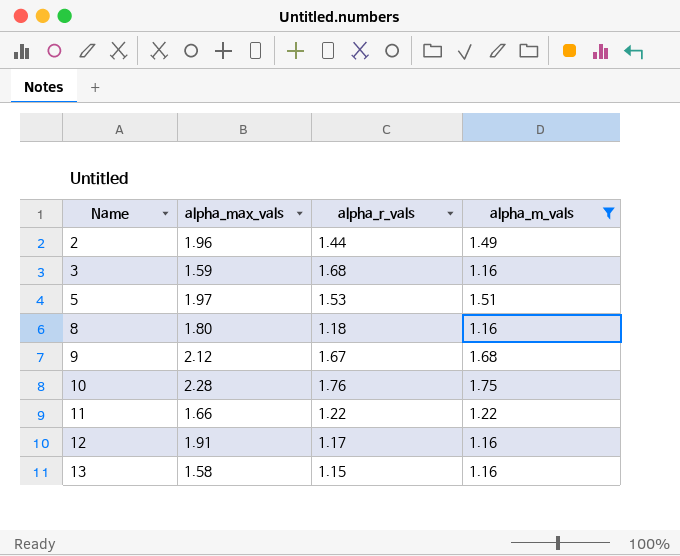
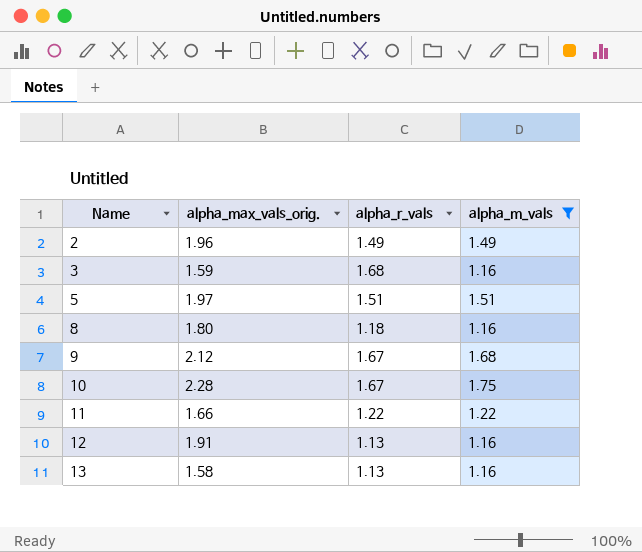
column name: alpha_max_vals -> alpha_max_vals_orig.
2 | alpha_r_vals: 1.44 -> 1.49
5 | alpha_r_vals: 1.53 -> 1.51
10 | alpha_r_vals: 1.76 -> 1.67
12 | alpha_r_vals: 1.17 -> 1.13
13 | alpha_r_vals: 1.15 -> 1.13

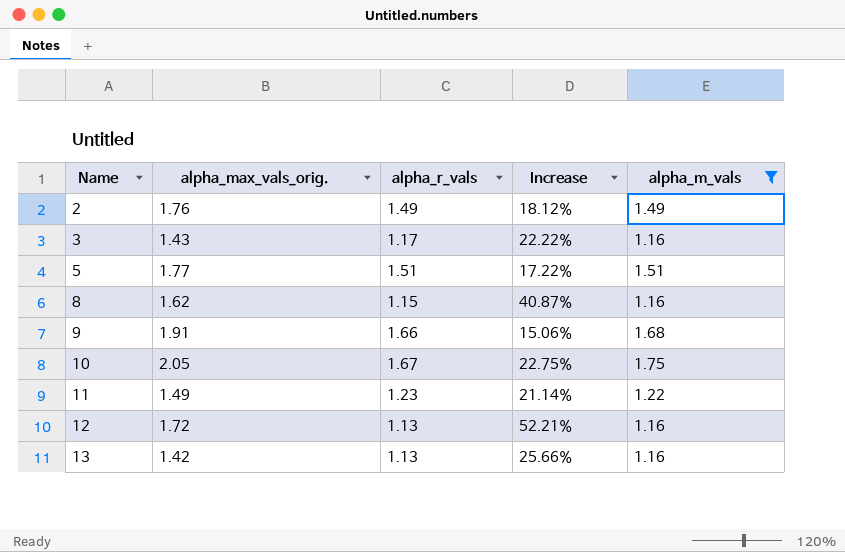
column Increase | formula: none -> ([alpha_max_vals_orig.] - [alpha_r_vals]) / [alpha_r_vals]
2 | alpha_max_vals_orig.: 1.96 -> 1.76
3 | alpha_max_vals_orig.: 1.59 -> 1.43
3 | alpha_r_vals: 1.68 -> 1.17
5 | alpha_max_vals_orig.: 1.97 -> 1.77
8 | alpha_max_vals_orig.: 1.80 -> 1.62
8 | alpha_r_vals: 1.18 -> 1.15
9 | alpha_max_vals_orig.: 2.12 -> 1.91
9 | alpha_r_vals: 1.67 -> 1.66
10 | alpha_max_vals_orig.: 2.28 -> 2.05
11 | alpha_max_vals_orig.: 1.66 -> 1.49
11 | alpha_r_vals: 1.22 -> 1.23
12 | alpha_max_vals_orig.: 1.91 -> 1.72
13 | alpha_max_vals_orig.: 1.58 -> 1.42

